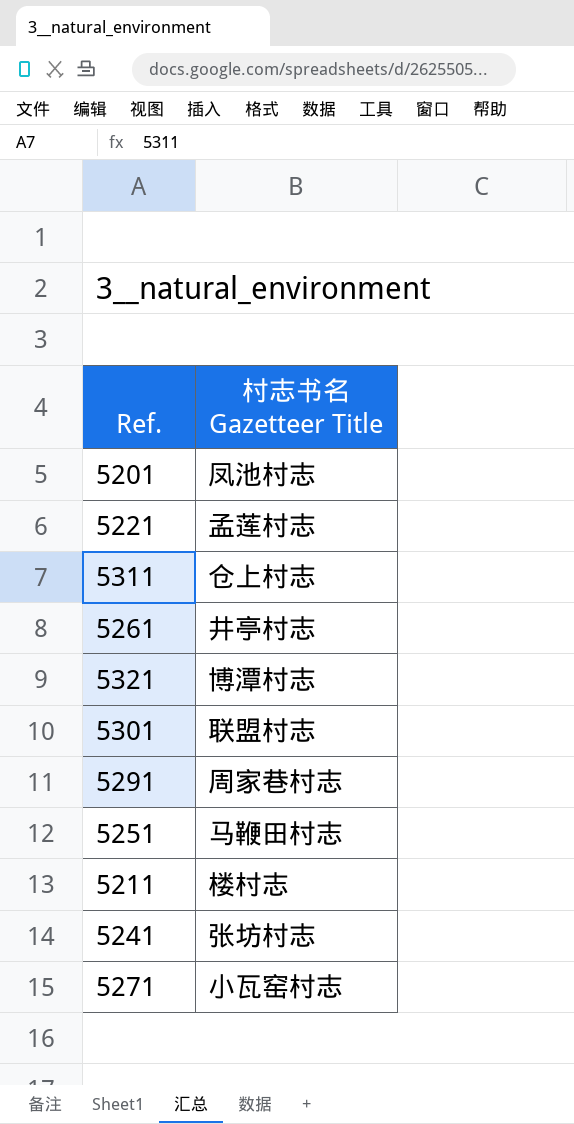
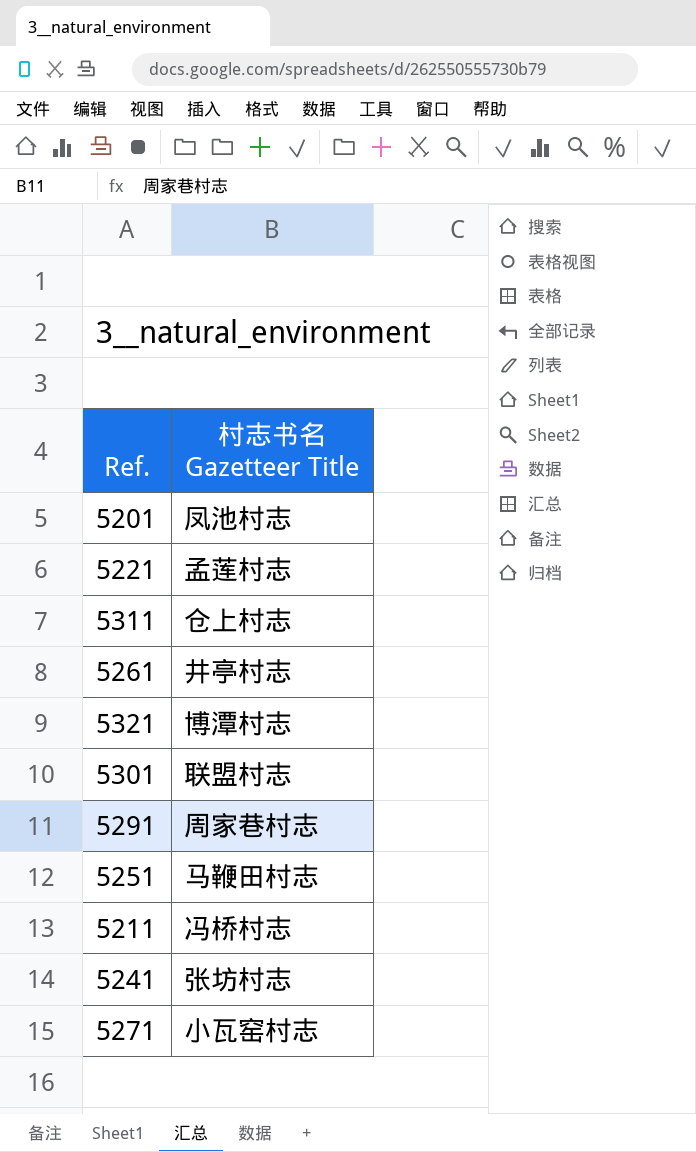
5211 | 村志书名 Gazetteer Title: 楼村志 -> 冯桥村志

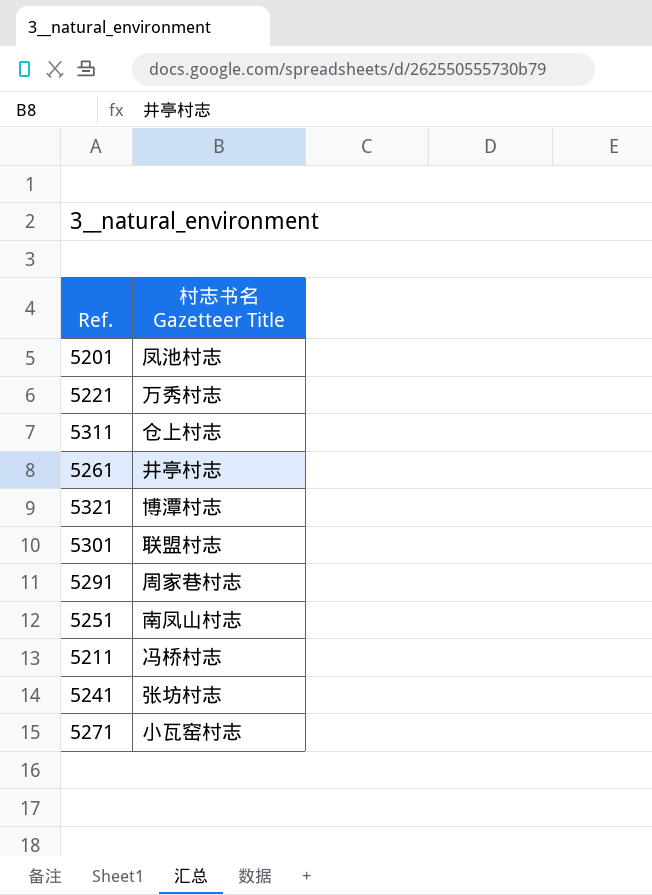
5221 | 村志书名 Gazetteer Title: 孟莲村志 -> 万秀村志
5251 | 村志书名 Gazetteer Title: 马鞭田村志 -> 南凤山村志

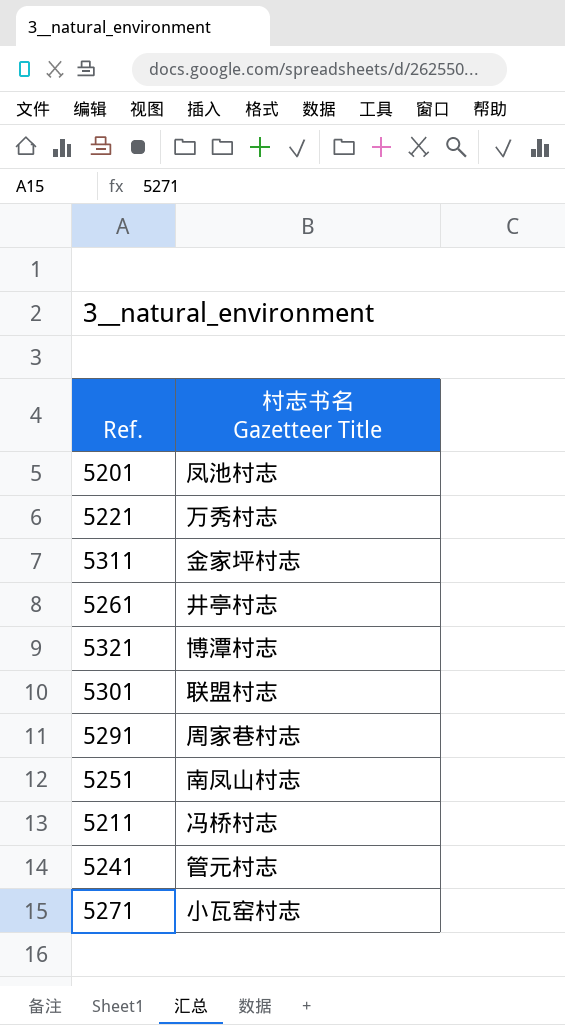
5311 | 村志书名 Gazetteer Title: 仓上村志 -> 金家坪村志
5241 | 村志书名 Gazetteer Title: 张坊村志 -> 管元村志

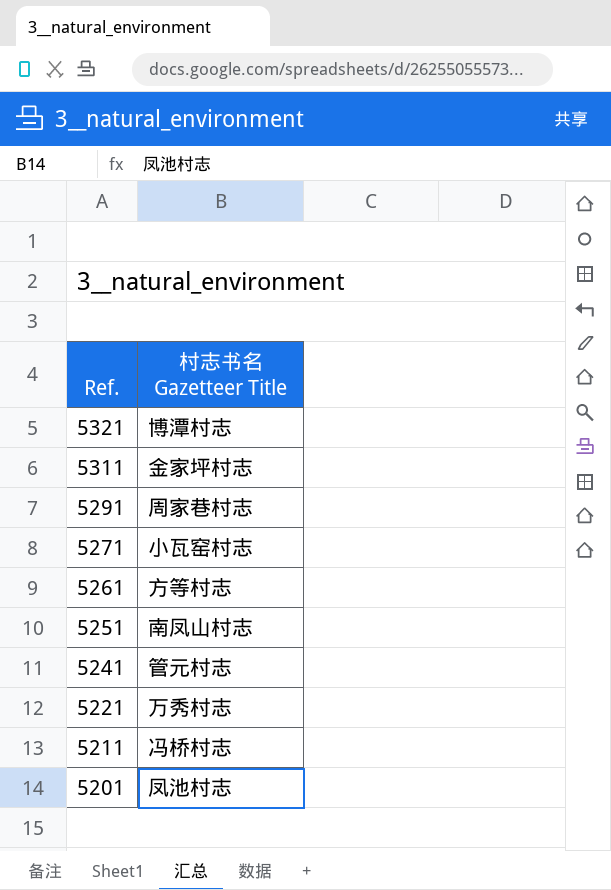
row order: none -> Ref. descending
row 5301: 联盟村志 -> none
5261 | 村志书名 Gazetteer Title: 井亭村志 -> 方等村志

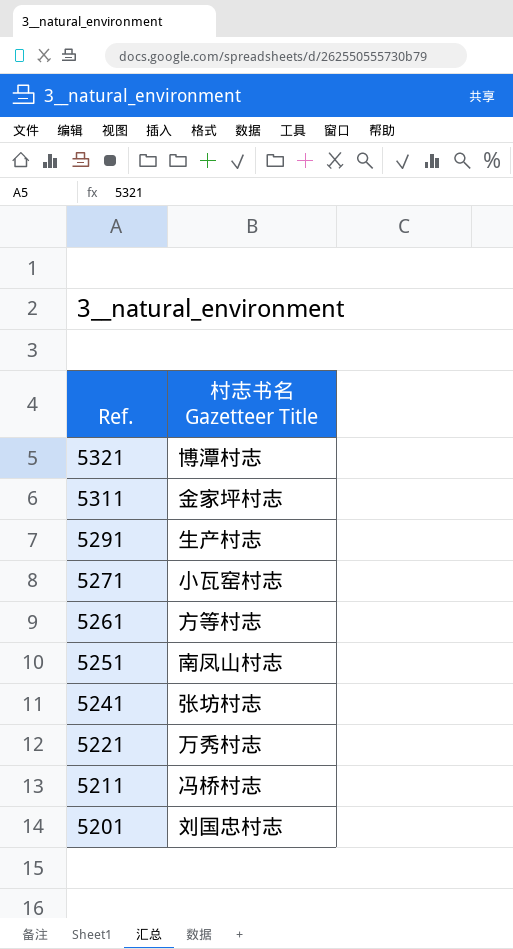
5291 | 村志书名 Gazetteer Title: 周家巷村志 -> 生产村志
5241 | 村志书名 Gazetteer Title: 管元村志 -> 张坊村志
5201 | 村志书名 Gazetteer Title: 凤池村志 -> 刘国忠村志

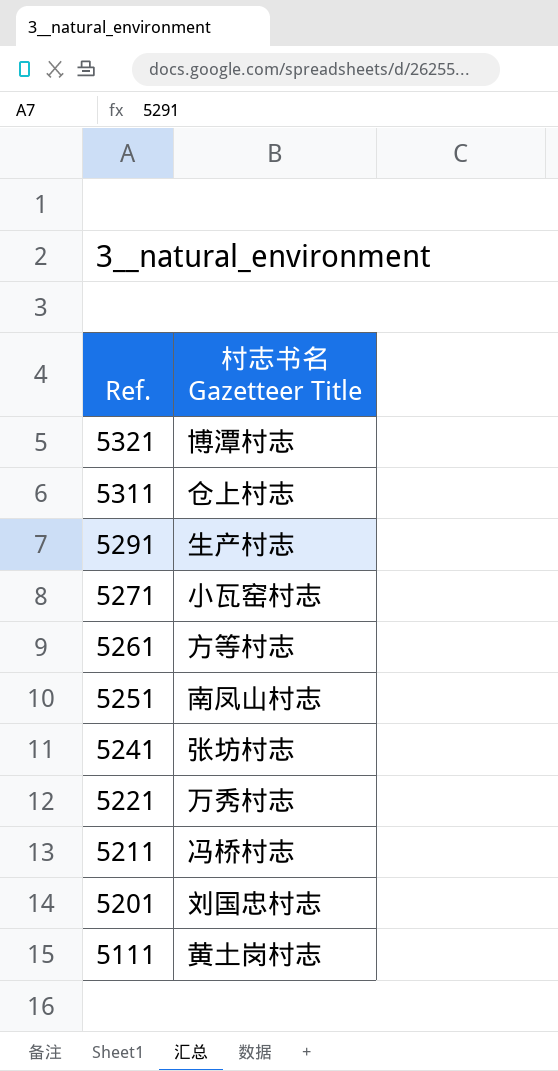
5311 | 村志书名 Gazetteer Title: 金家坪村志 -> 仓上村志
row 5111: none -> 黄土岗村志

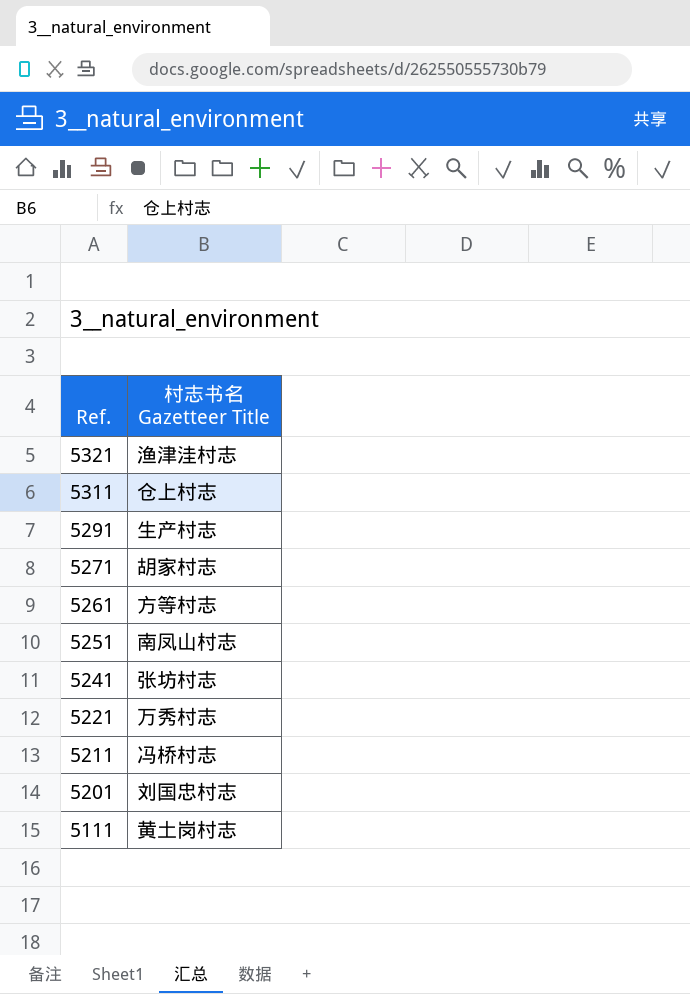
5321 | 村志书名 Gazetteer Title: 博潭村志 -> 渔津洼村志
5271 | 村志书名 Gazetteer Title: 小瓦窑村志 -> 胡家村志

